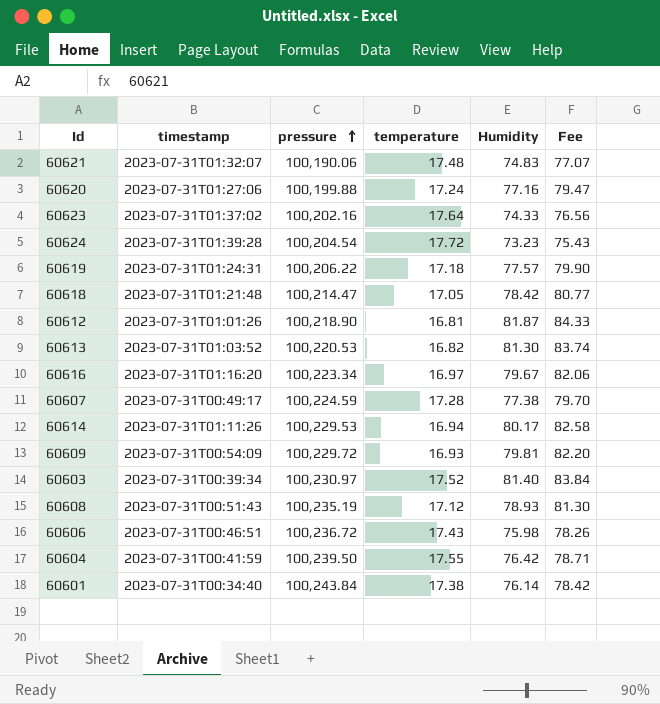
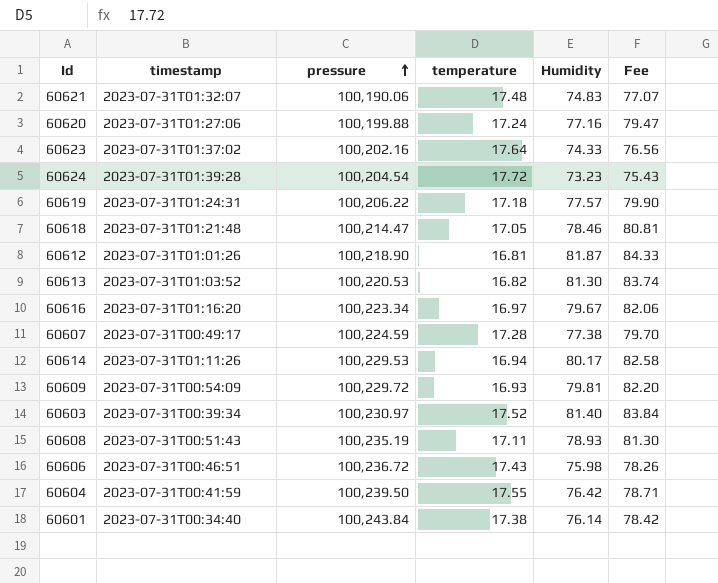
60618 | Humidity: 78.42 -> 78.46
60618 | Fee: 80.77 -> 80.81
60608 | temperature: 17.12 -> 17.11

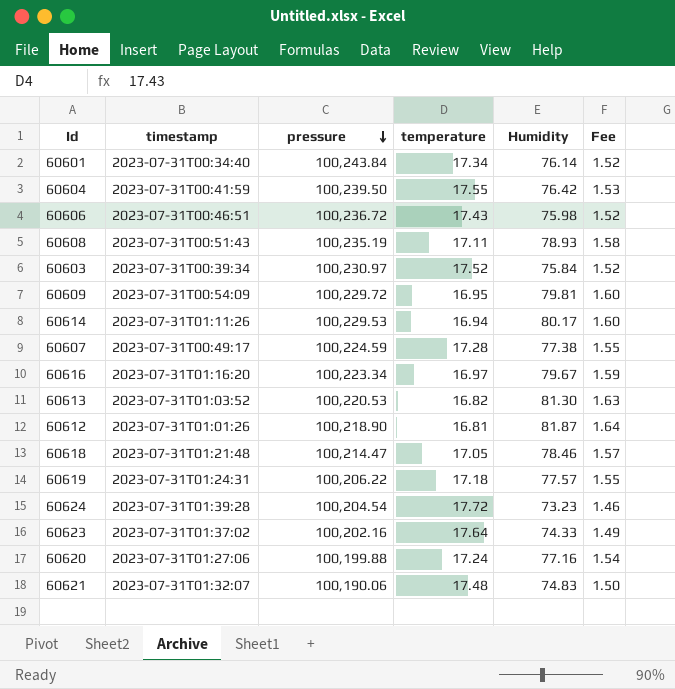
row order: pressure ascending -> pressure descending
column Fee | formula: [Humidity] * 1.03 -> [Humidity] * 0.02
60601 | temperature: 17.38 -> 17.34
60603 | Humidity: 81.40 -> 75.84
60609 | temperature: 16.93 -> 16.95

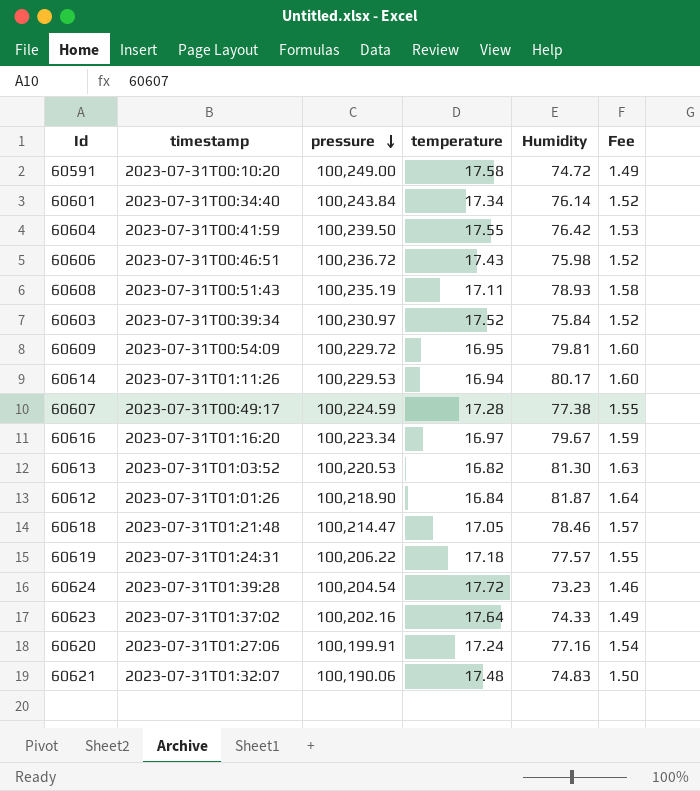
row 60591: none -> 2023-07-31T00:10:20 | 100,249.00 | 17.58 | 74.72 | 1.49
60612 | temperature: 16.81 -> 16.84
60620 | pressure: 100,199.88 -> 100,199.91

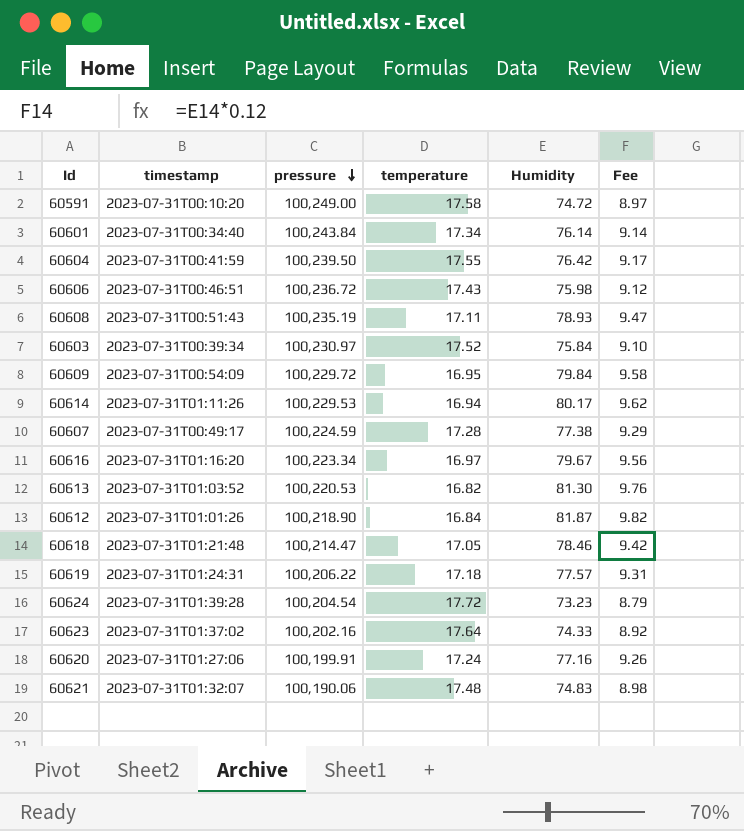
column Fee | formula: [Humidity] * 0.02 -> [Humidity] * 0.12
60609 | Humidity: 79.81 -> 79.84

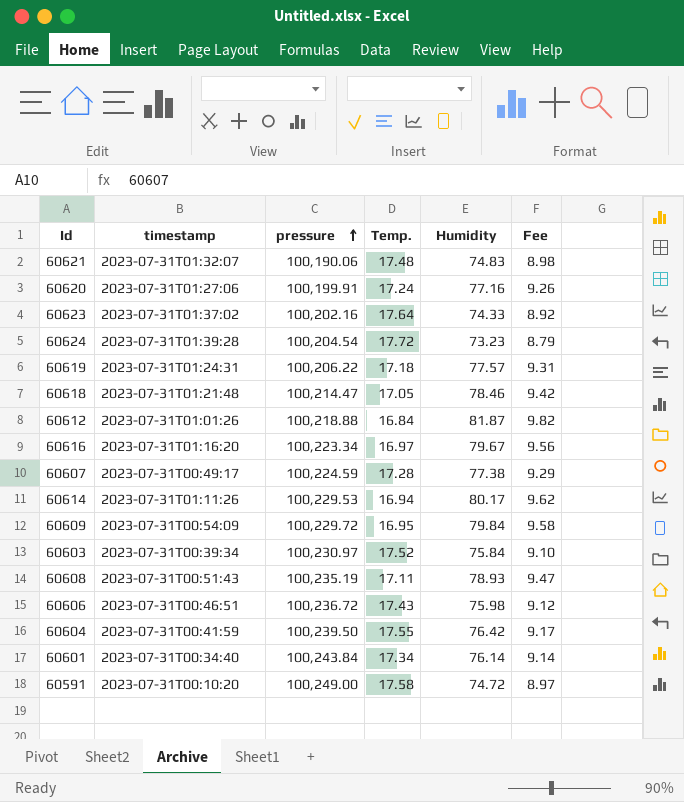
row order: pressure descending -> pressure ascending
column name: temperature -> Temp.
row 60613: 2023-07-31T01:03:52 | 100,220.53 | 16.82 | 81.30 | 9.76 -> none
60612 | pressure: 100,218.90 -> 100,218.88

